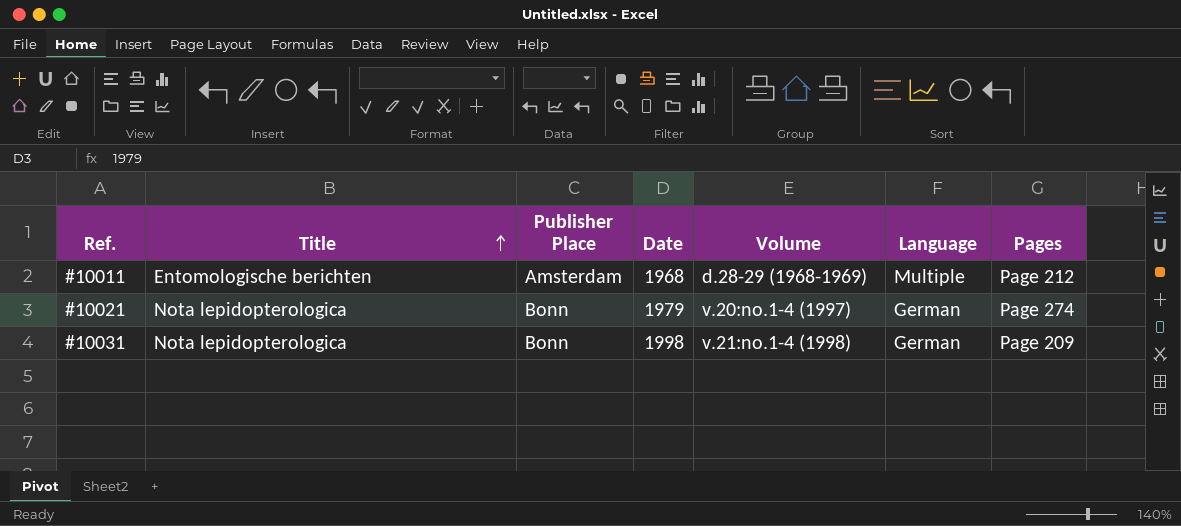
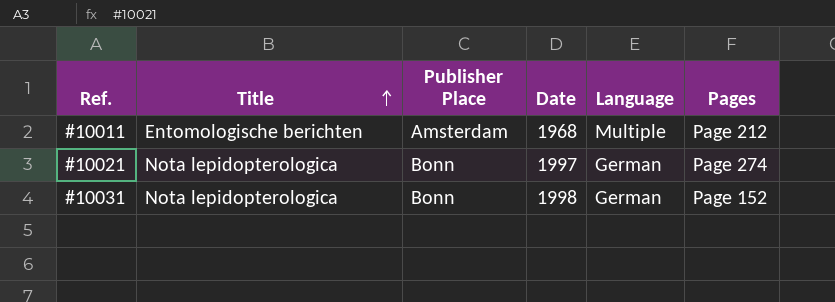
column Volume | position: 5 -> none
#10021 | Date: 1979 -> 1997
#10031 | Pages: Page 209 -> Page 152

